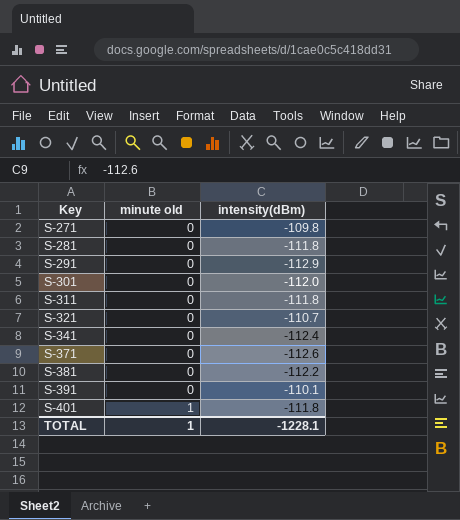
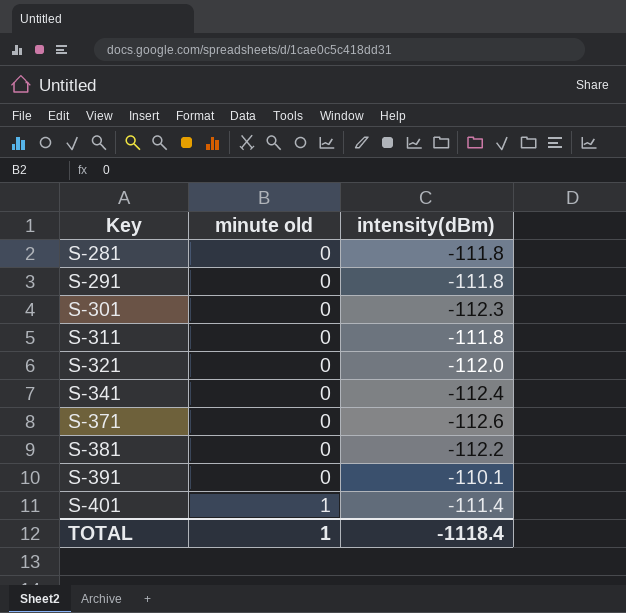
row S-271: 0 | -109.8 -> none
S-291 | intensity(dBm): -112.9 -> -111.8
S-301 | intensity(dBm): -112.0 -> -112.3
S-321 | intensity(dBm): -110.7 -> -112.0
S-401 | intensity(dBm): -111.8 -> -111.4
TOTAL | intensity(dBm): -1228.1 -> -1118.4

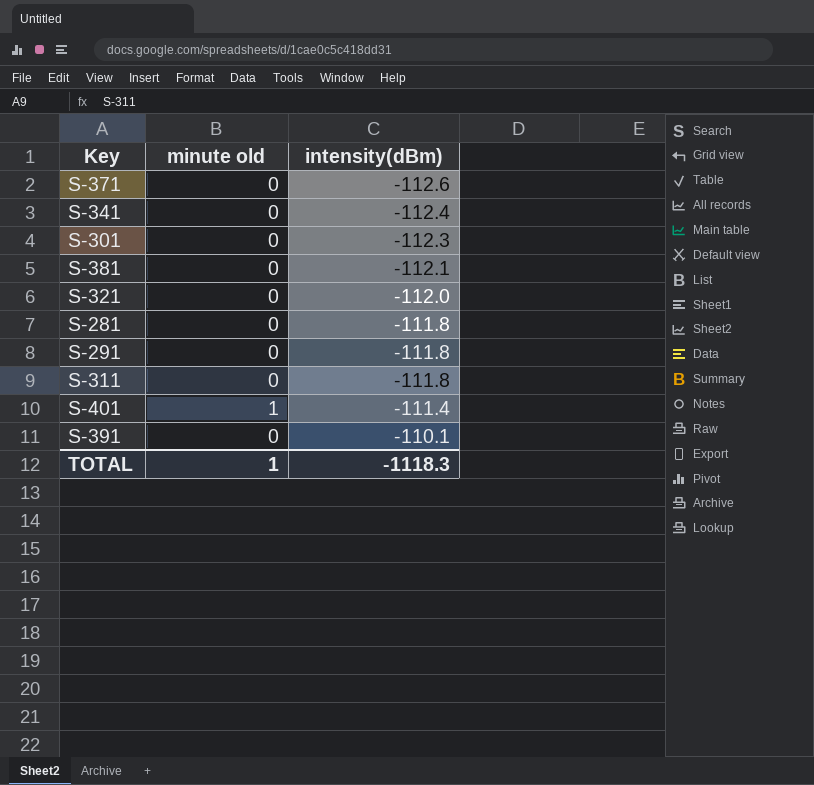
row order: Key ascending -> intensity(dBm) ascending
S-381 | intensity(dBm): -112.2 -> -112.1
TOTAL | intensity(dBm): -1118.4 -> -1118.3

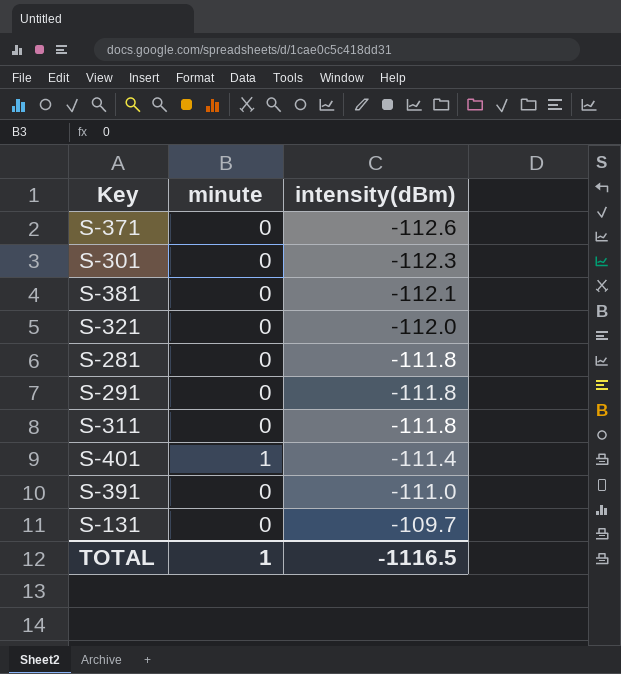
column name: minute old -> minute
row S-341: 0 | -112.4 -> none
S-391 | intensity(dBm): -110.1 -> -111.0
row S-131: none -> 0 | -109.7
TOTAL | intensity(dBm): -1118.3 -> -1116.5

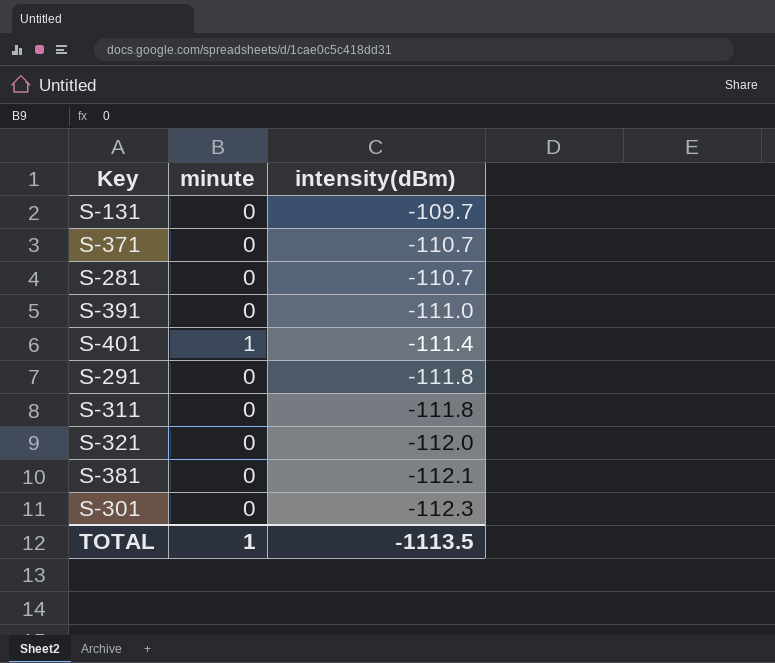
row order: intensity(dBm) ascending -> intensity(dBm) descending
S-371 | intensity(dBm): -112.6 -> -110.7
S-281 | intensity(dBm): -111.8 -> -110.7
TOTAL | intensity(dBm): -1116.5 -> -1113.5

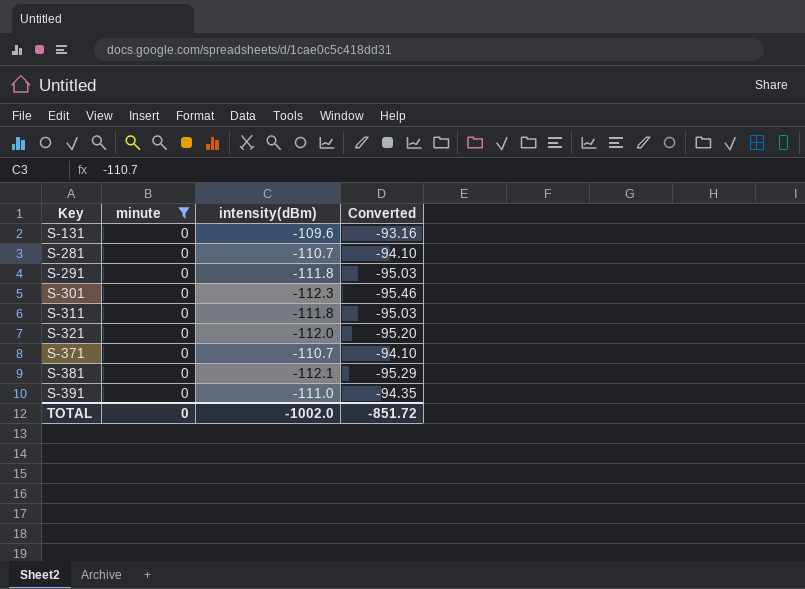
filter: none -> minute = 0
row order: intensity(dBm) descending -> Key ascending
column Converted | formula: none -> [intensity(dBm)] * 0.85
S-131 | intensity(dBm): -109.7 -> -109.6
TOTAL | minute: 1 -> 0
TOTAL | intensity(dBm): -1113.5 -> -1002.0

